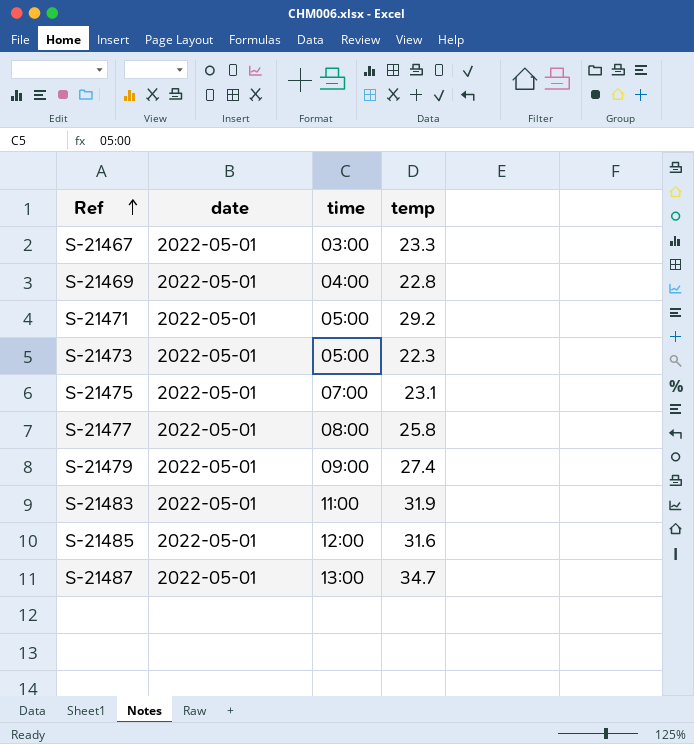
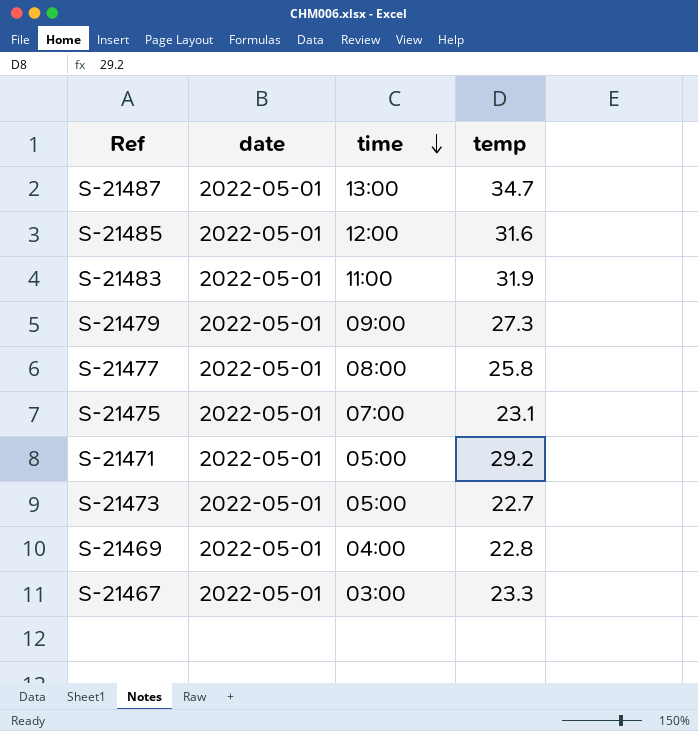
row order: Ref ascending -> time descending
S-21479 | temp: 27.4 -> 27.3
S-21473 | temp: 22.3 -> 22.7

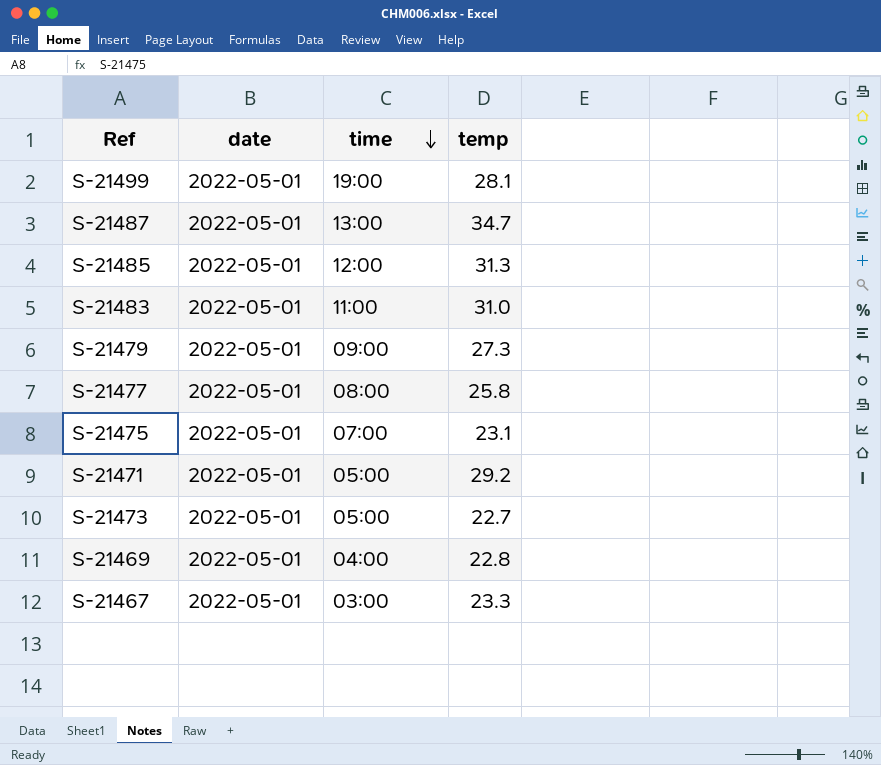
row S-21499: none -> 2022-05-01 | 19:00 | 28.1
S-21485 | temp: 31.6 -> 31.3
S-21483 | temp: 31.9 -> 31.0

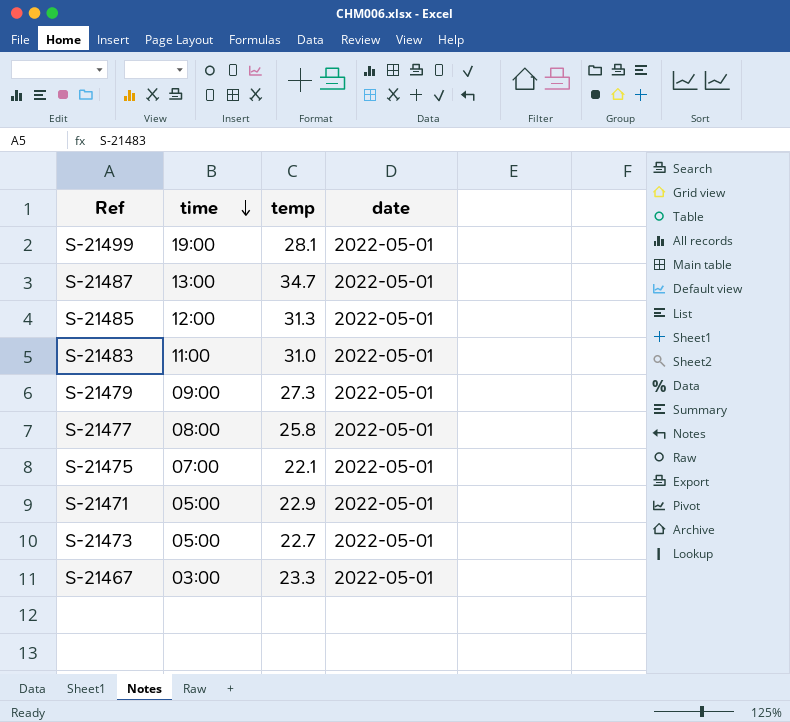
column date | position: 2 -> 4
row S-21469: 2022-05-01 | 04:00 | 22.8 -> none
S-21475 | temp: 23.1 -> 22.1
S-21471 | temp: 29.2 -> 22.9

